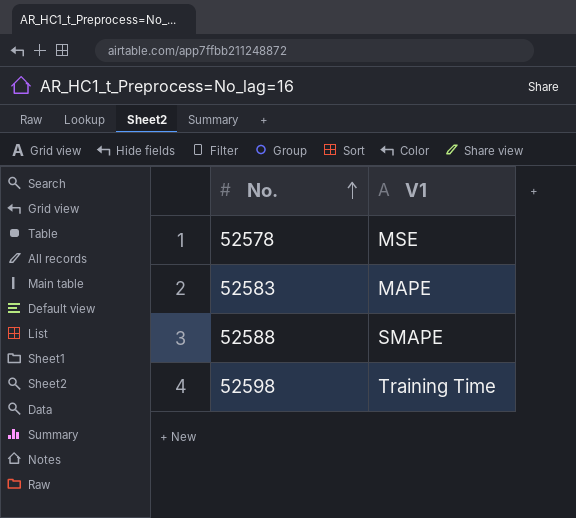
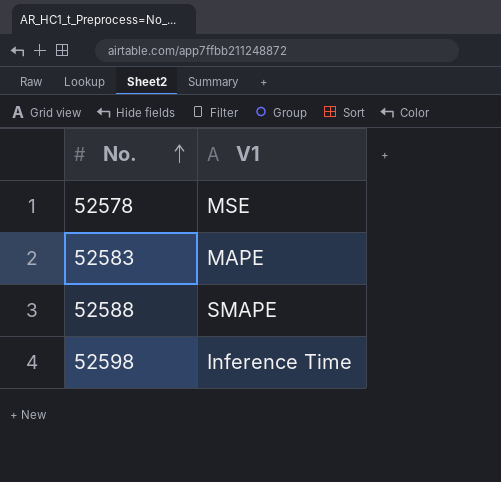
52598 | V1: Training Time -> Inference Time

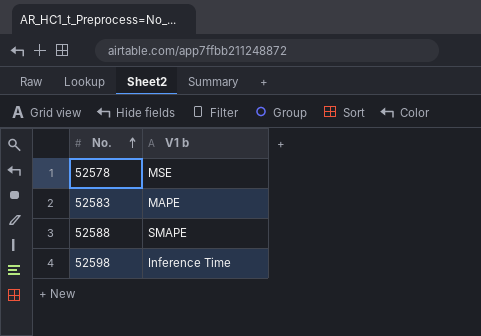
column name: V1 -> V1 b

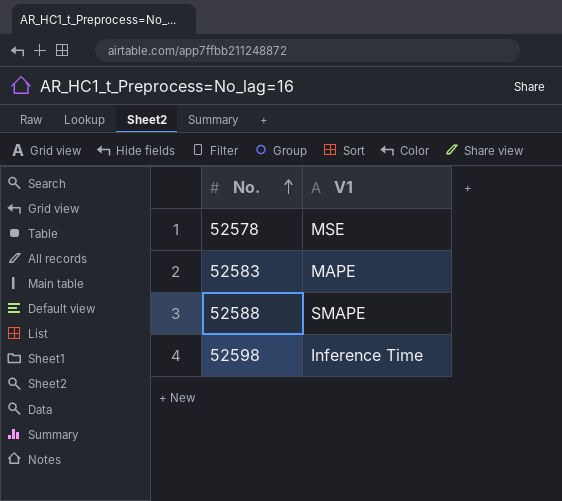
column name: V1 b -> V1

